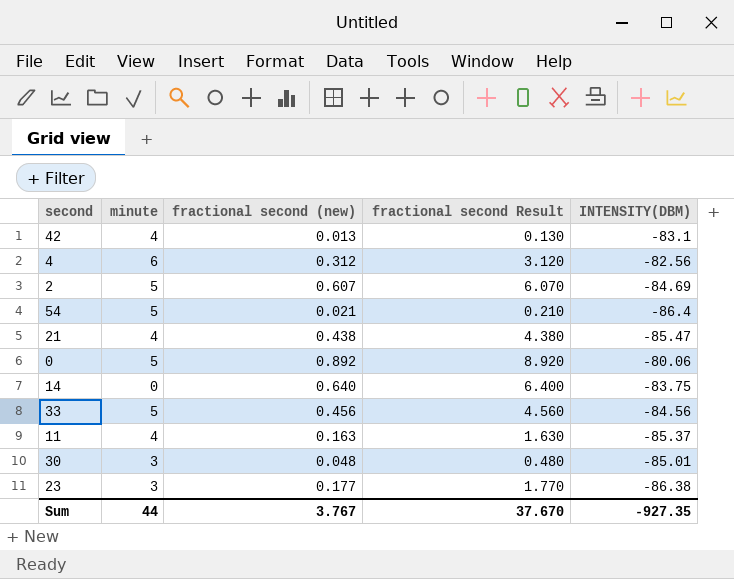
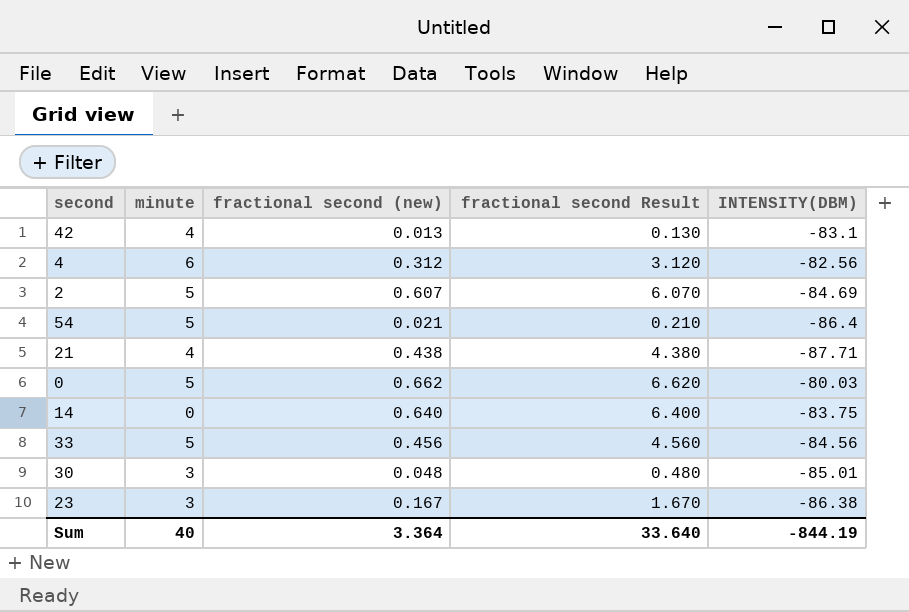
row 11: 4 | 0.163 | 1.630 | -85.37 -> none
21 | INTENSITY(DBM): -85.47 -> -87.71
0 | fractional second (new): 0.892 -> 0.662
0 | fractional second Result: 8.920 -> 6.620
0 | INTENSITY(DBM): -80.06 -> -80.03
23 | fractional second (new): 0.177 -> 0.167
23 | fractional second Result: 1.770 -> 1.670
Sum | minute: 44 -> 40
Sum | fractional second (new): 3.767 -> 3.364
Sum | fractional second Result: 37.670 -> 33.640
Sum | INTENSITY(DBM): -927.35 -> -844.19

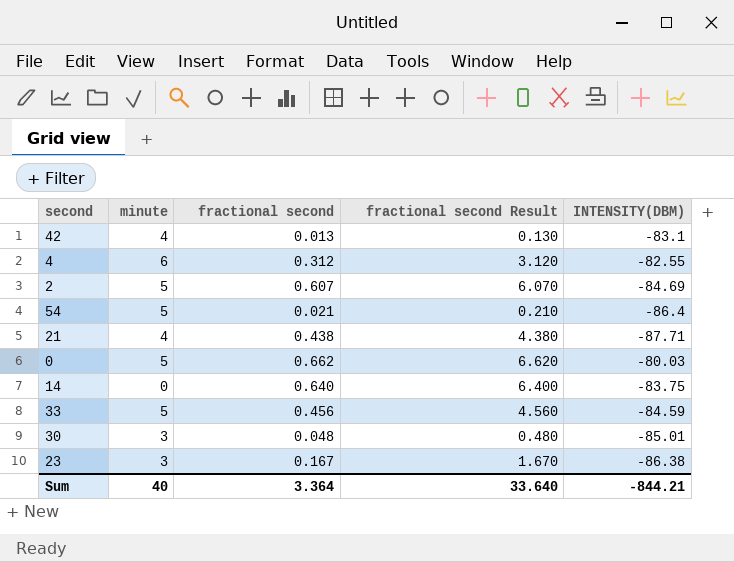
column name: fractional second (new) -> fractional second
4 | INTENSITY(DBM): -82.56 -> -82.55
33 | INTENSITY(DBM): -84.56 -> -84.59
Sum | INTENSITY(DBM): -844.19 -> -844.21

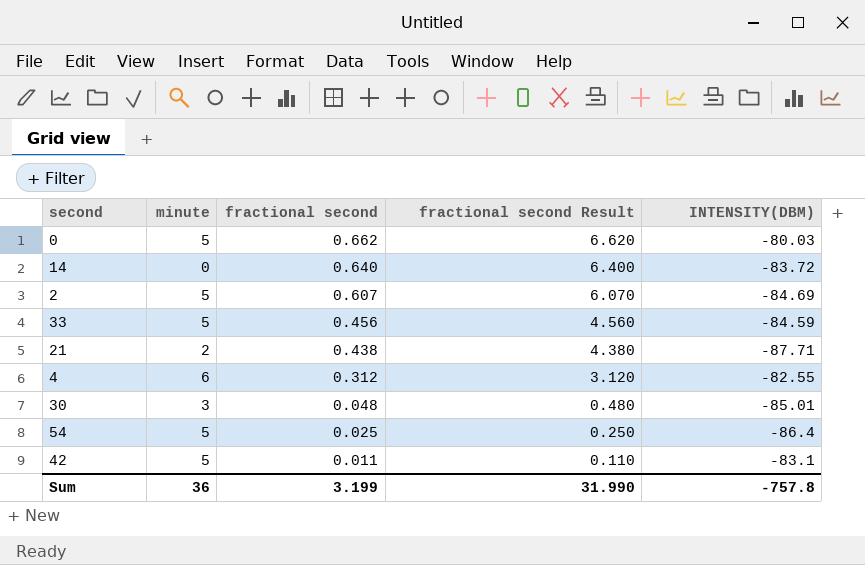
row order: none -> fractional second descending
row 23: 3 | 0.167 | 1.670 | -86.38 -> none
14 | INTENSITY(DBM): -83.75 -> -83.72
21 | minute: 4 -> 2
54 | fractional second: 0.021 -> 0.025
54 | fractional second Result: 0.210 -> 0.250
42 | minute: 4 -> 5
42 | fractional second: 0.013 -> 0.011
42 | fractional second Result: 0.130 -> 0.110
Sum | minute: 40 -> 36
Sum | fractional second: 3.364 -> 3.199
Sum | fractional second Result: 33.640 -> 31.990
Sum | INTENSITY(DBM): -844.21 -> -757.8

